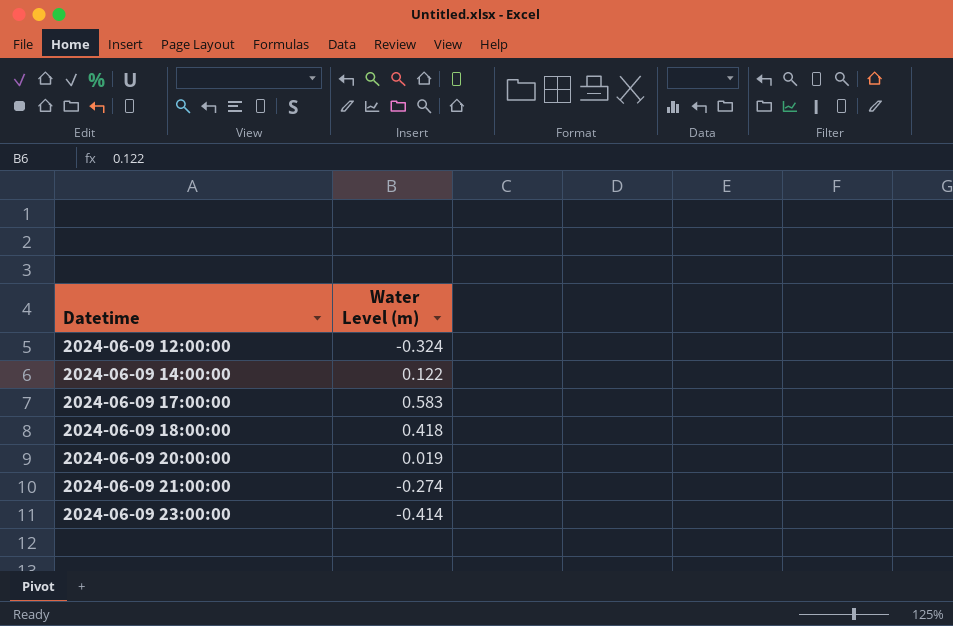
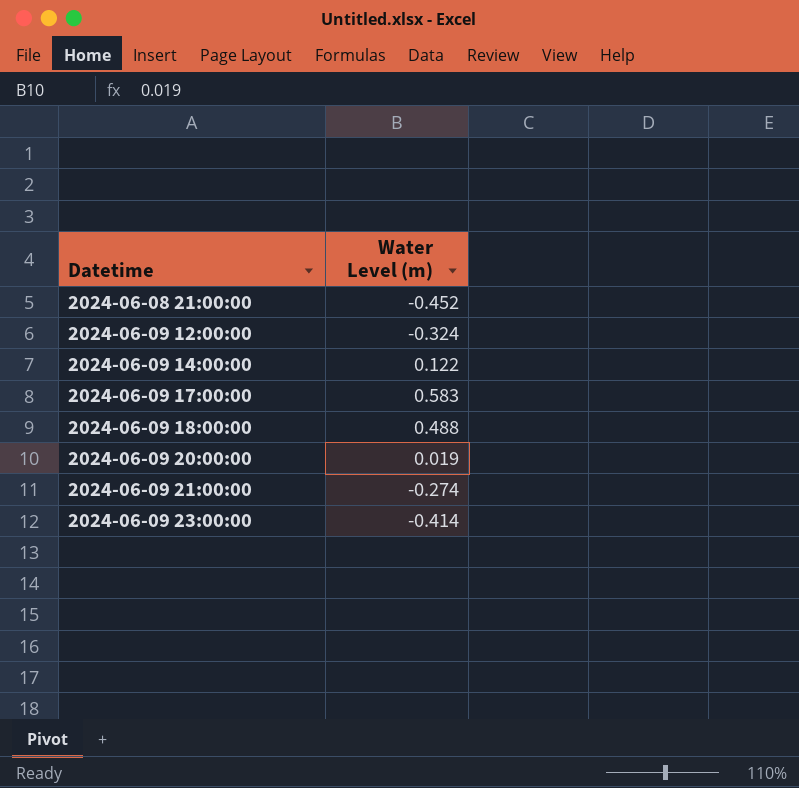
row 2024-06-08 21:00:00: none -> -0.452
2024-06-09 18:00:00 | Water Level (m): 0.418 -> 0.488

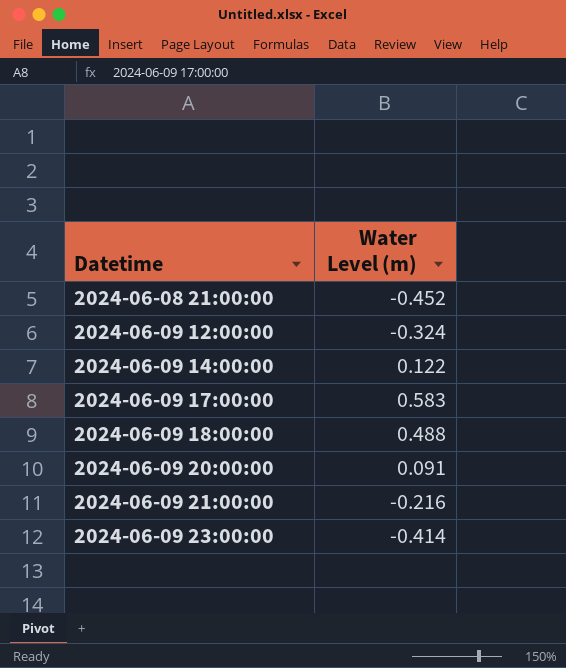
2024-06-09 20:00:00 | Water Level (m): 0.019 -> 0.091
2024-06-09 21:00:00 | Water Level (m): -0.274 -> -0.216

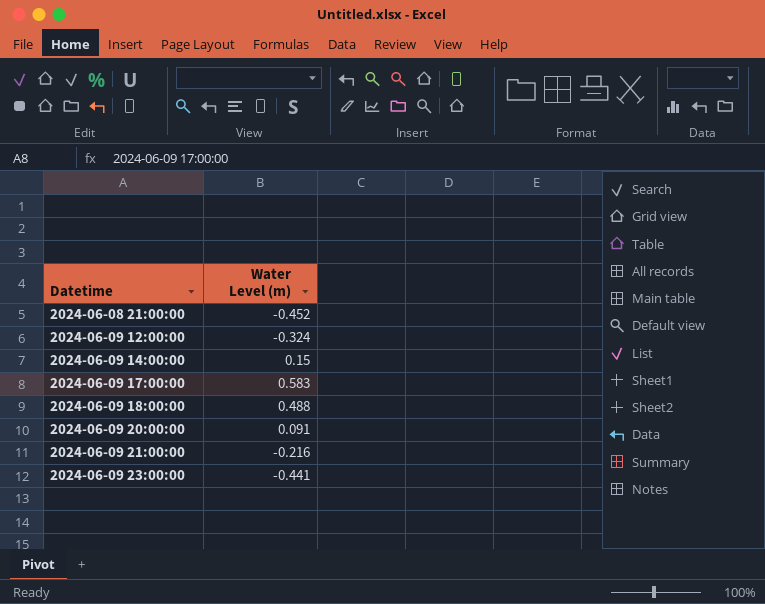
2024-06-09 14:00:00 | Water Level (m): 0.122 -> 0.15
2024-06-09 23:00:00 | Water Level (m): -0.414 -> -0.441

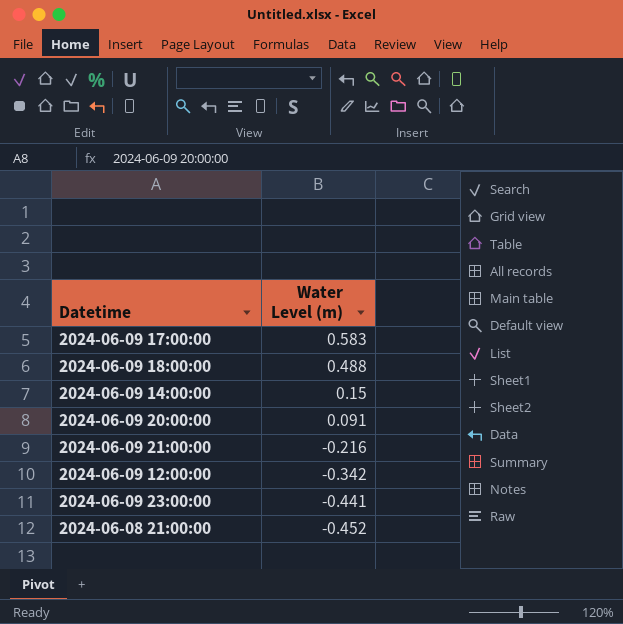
row order: Datetime ascending -> Water Level (m) descending
2024-06-09 12:00:00 | Water Level (m): -0.324 -> -0.342

